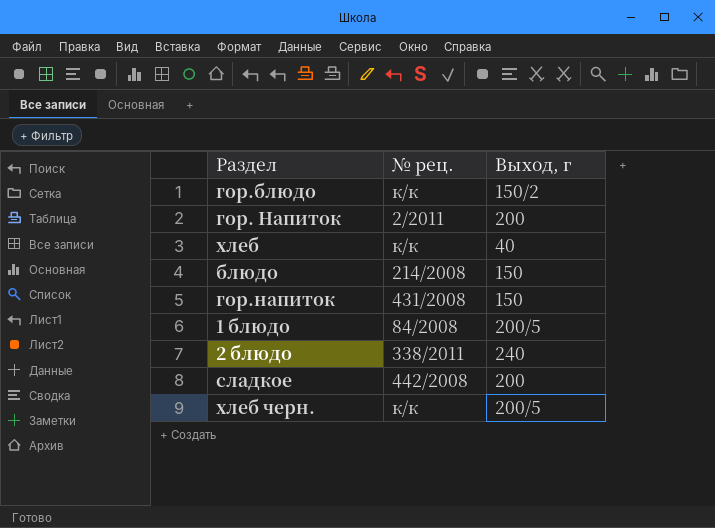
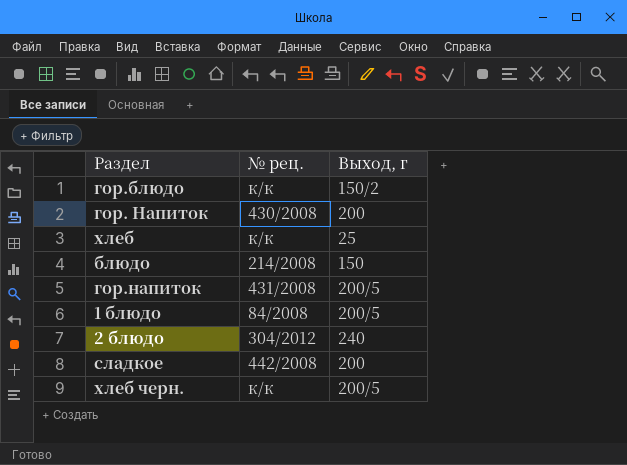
гор. Напиток | № рец.: 2/2011 -> 430/2008
хлеб | Выход, г: 40 -> 25
гор.напиток | Выход, г: 150 -> 200/5
2 блюдо | № рец.: 338/2011 -> 304/2012

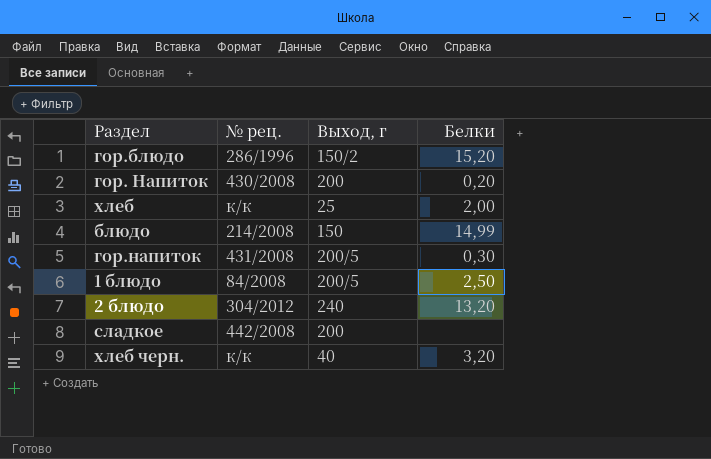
column Белки | position: none -> 4
гор.блюдо | № рец.: к/к -> 286/1996
хлеб черн. | Выход, г: 200/5 -> 40

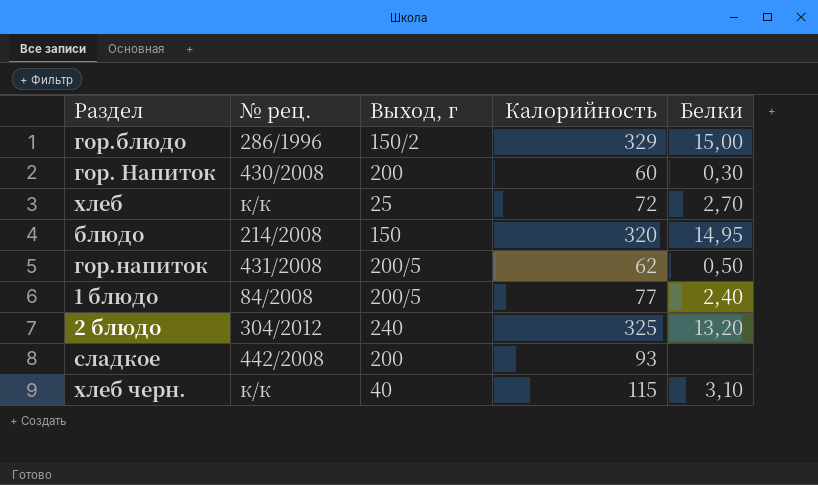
column Калорийность | position: none -> 4
гор.блюдо | Белки: 15,20 -> 15,00
гор. Напиток | Белки: 0,20 -> 0,30
хлеб | Белки: 2,00 -> 2,70
блюдо | Белки: 14,99 -> 14,95
гор.напиток | Белки: 0,30 -> 0,50
1 блюдо | Белки: 2,50 -> 2,40
хлеб черн. | Белки: 3,20 -> 3,10

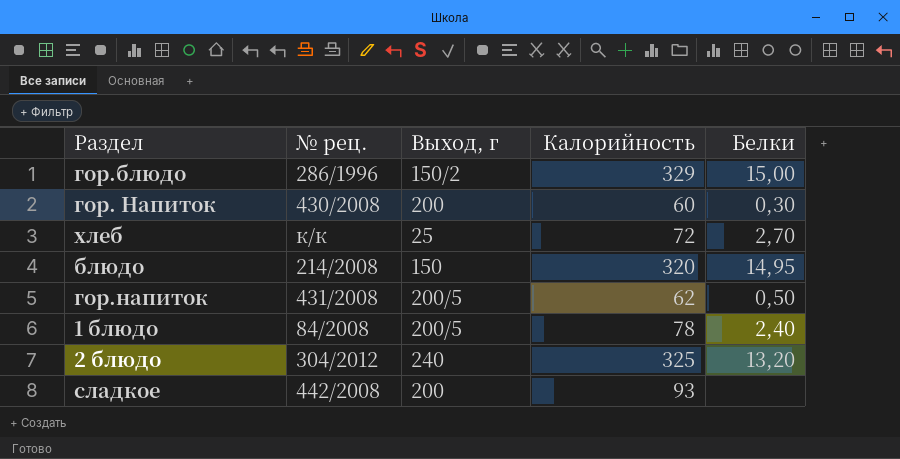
row хлеб черн.: к/к | 40 | 115 | 3,10 -> none
1 блюдо | Калорийность: 77 -> 78

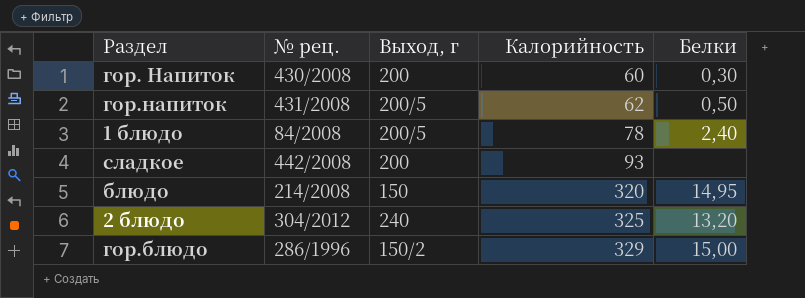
row order: none -> Калорийность ascending
row хлеб: к/к | 25 | 72 | 2,70 -> none

